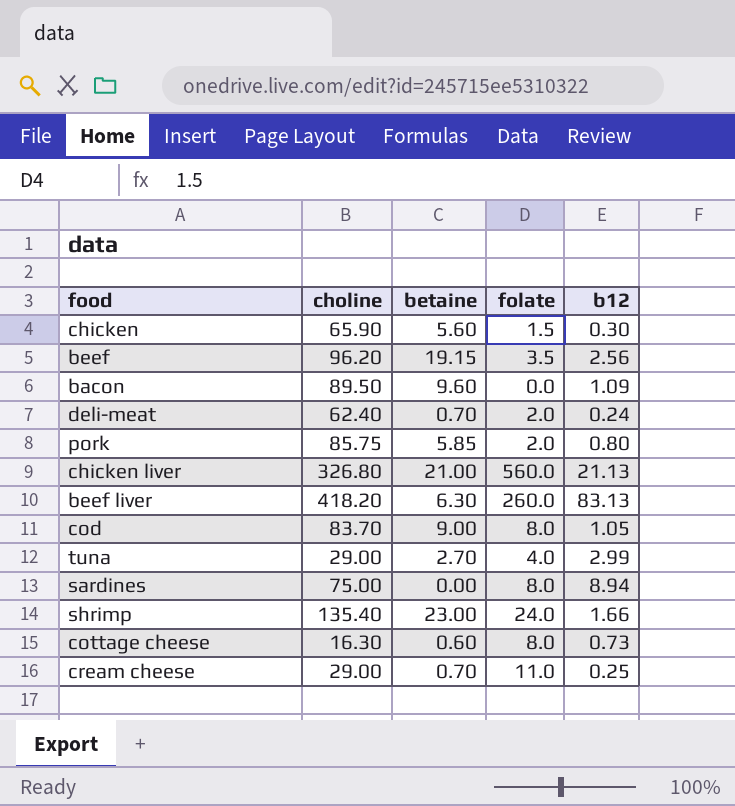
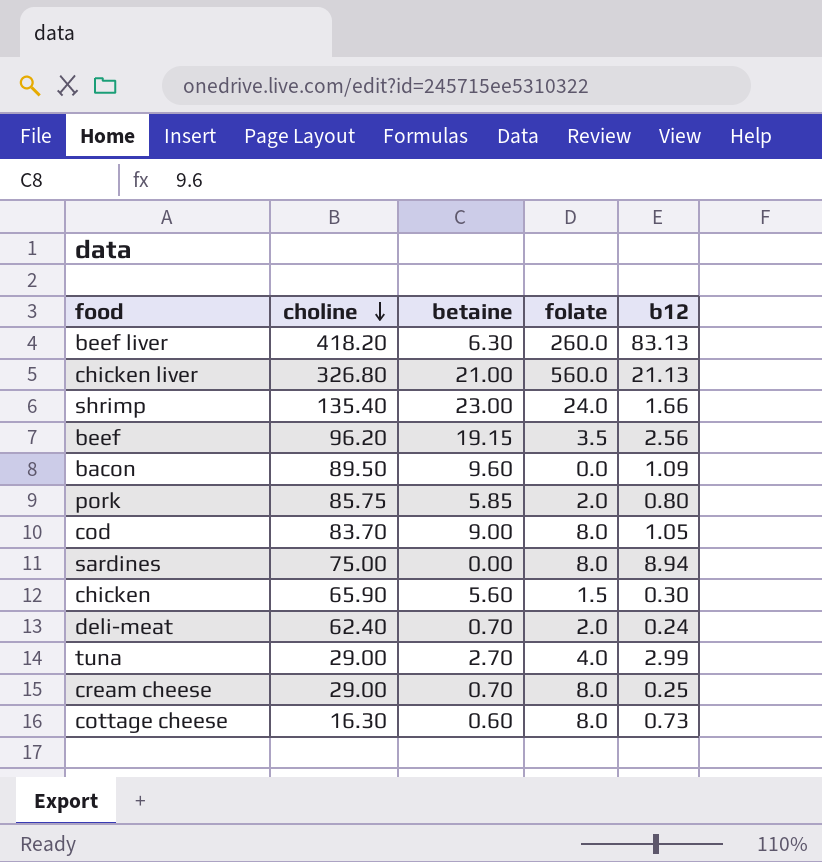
row order: none -> choline descending
cream cheese | folate: 11.0 -> 8.0

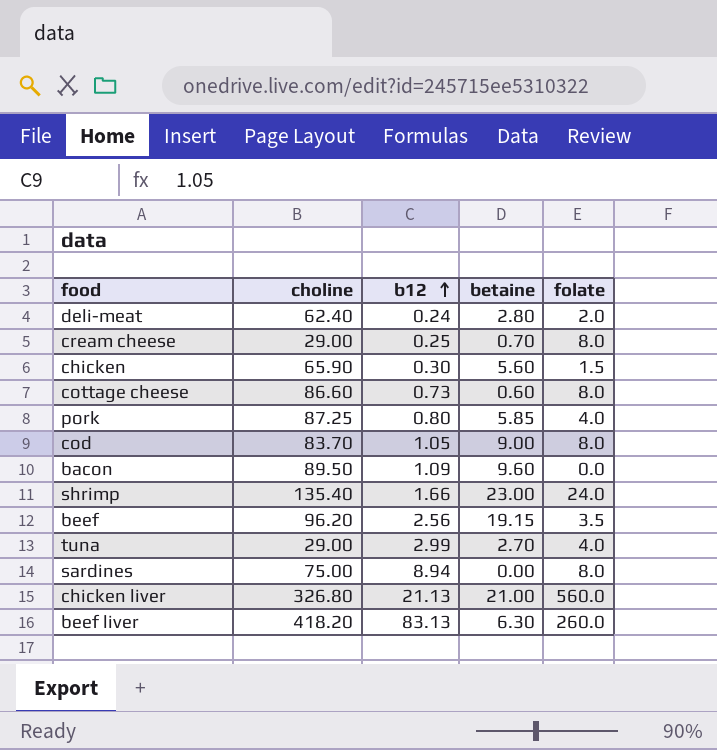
row order: choline descending -> b12 ascending
column b12 | position: 5 -> 3
deli-meat | betaine: 0.70 -> 2.80
cottage cheese | choline: 16.30 -> 86.60
pork | choline: 85.75 -> 87.25
pork | folate: 2.0 -> 4.0

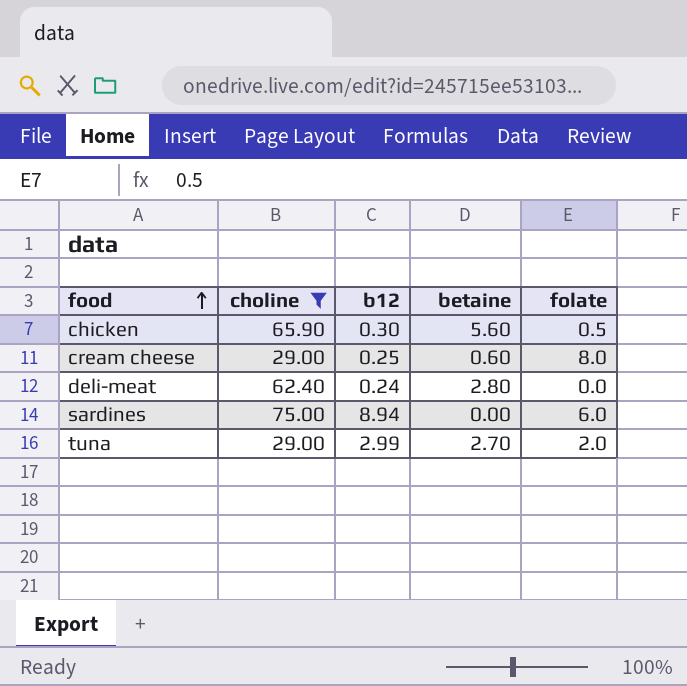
filter: none -> choline <= 75.00
row order: b12 ascending -> food ascending
chicken | folate: 1.5 -> 0.5
cream cheese | betaine: 0.70 -> 0.60
deli-meat | folate: 2.0 -> 0.0
sardines | folate: 8.0 -> 6.0
tuna | folate: 4.0 -> 2.0

